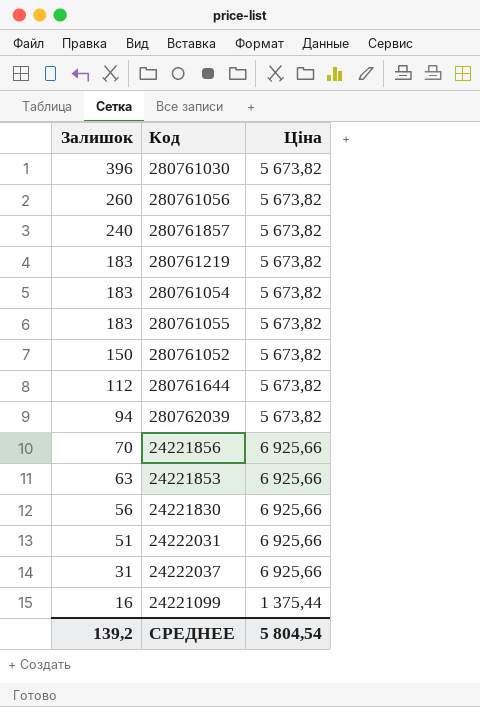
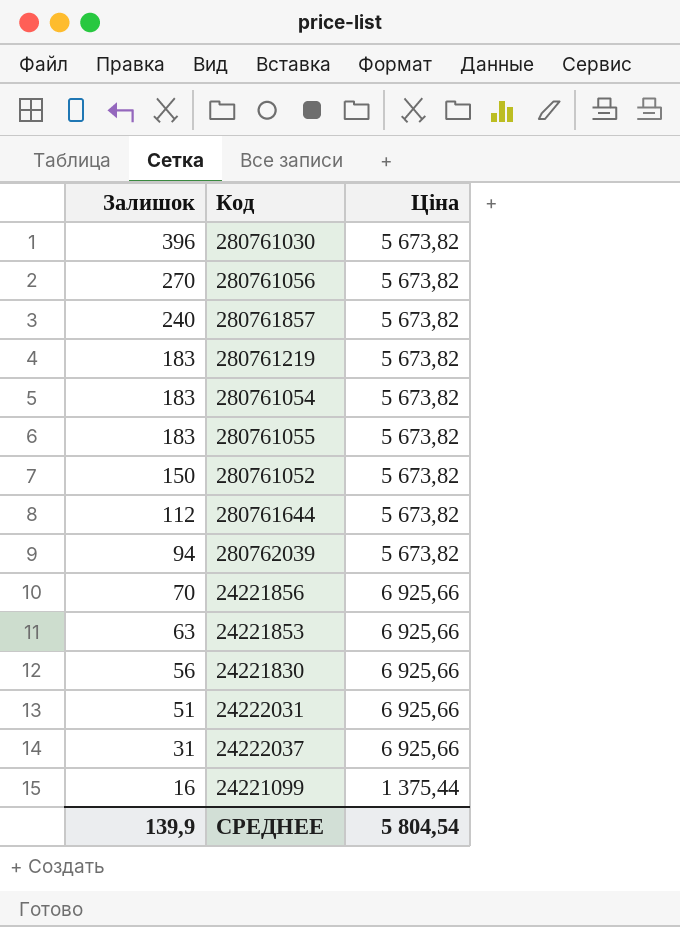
280761056 | Залишок: 260 -> 270
СРЕДНЕЕ | Залишок: 139,2 -> 139,9

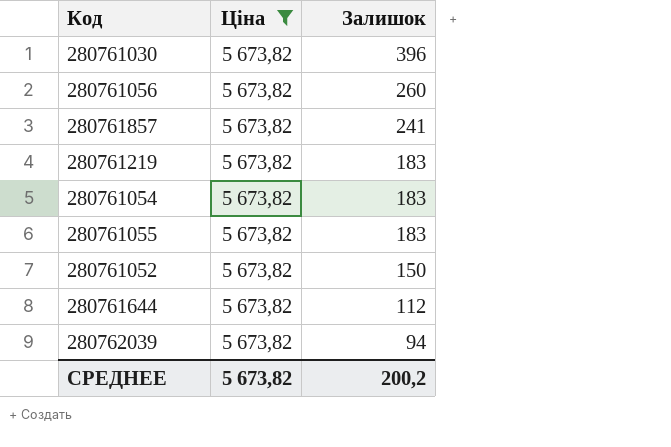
filter: none -> Ціна = 5 673,82
column Залишок | position: 1 -> 3
280761056 | Залишок: 270 -> 260
280761857 | Залишок: 240 -> 241
СРЕДНЕЕ | Ціна: 5 804,54 -> 5 673,82
СРЕДНЕЕ | Залишок: 139,9 -> 200,2

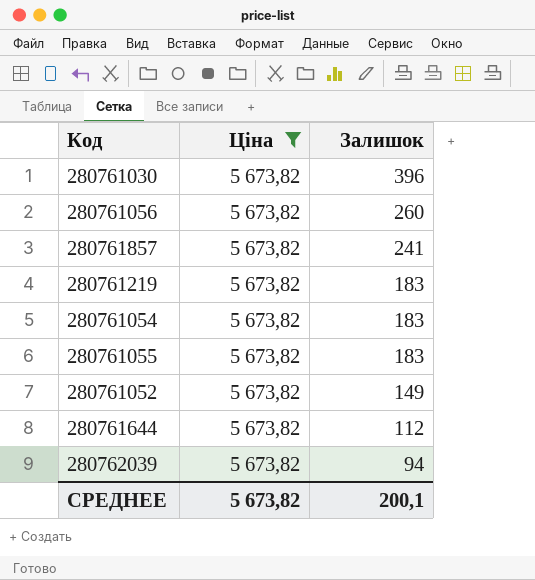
280761052 | Залишок: 150 -> 149
СРЕДНЕЕ | Залишок: 200,2 -> 200,1

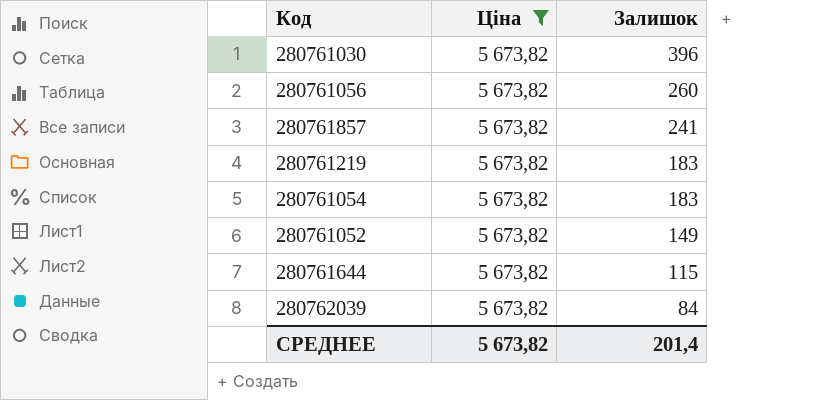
row 280761055: 5 673,82 | 183 -> none
280761644 | Залишок: 112 -> 115
280762039 | Залишок: 94 -> 84
СРЕДНЕЕ | Залишок: 200,1 -> 201,4

